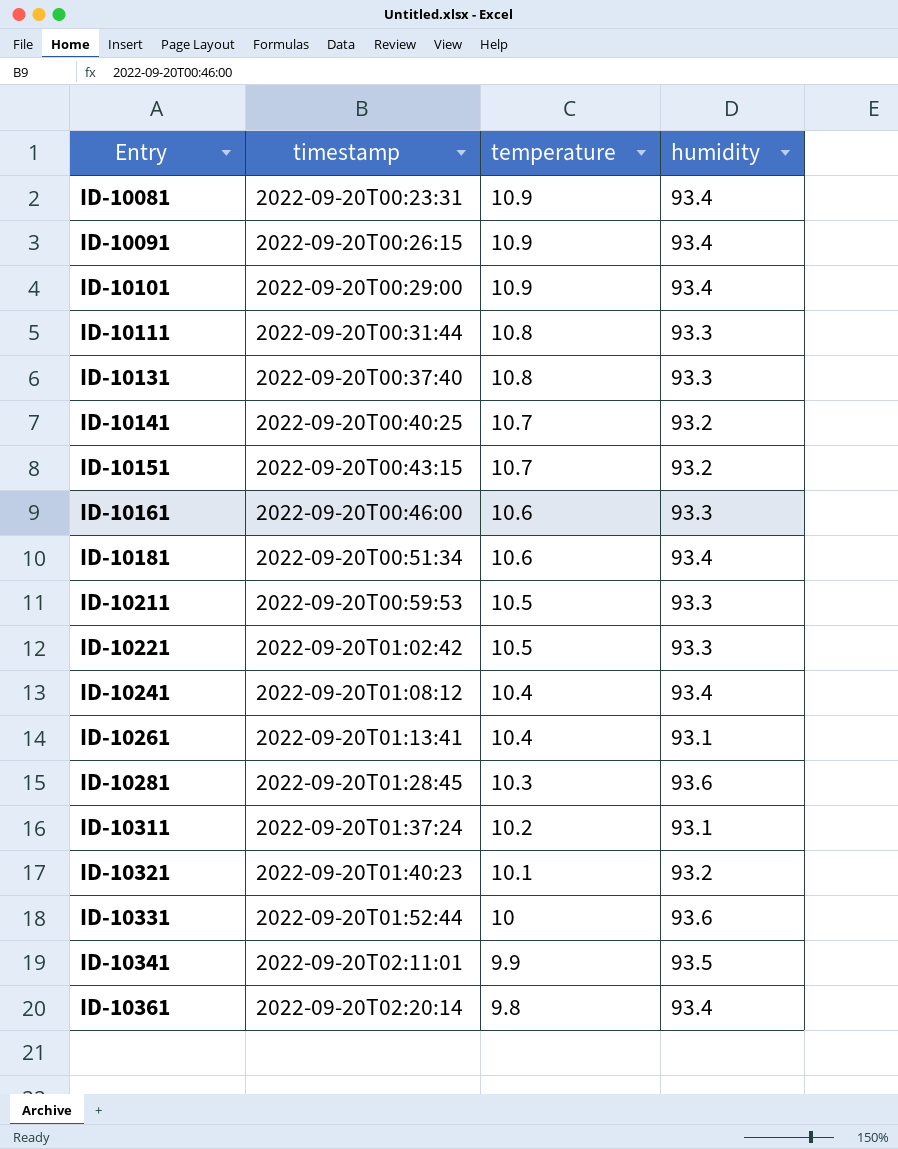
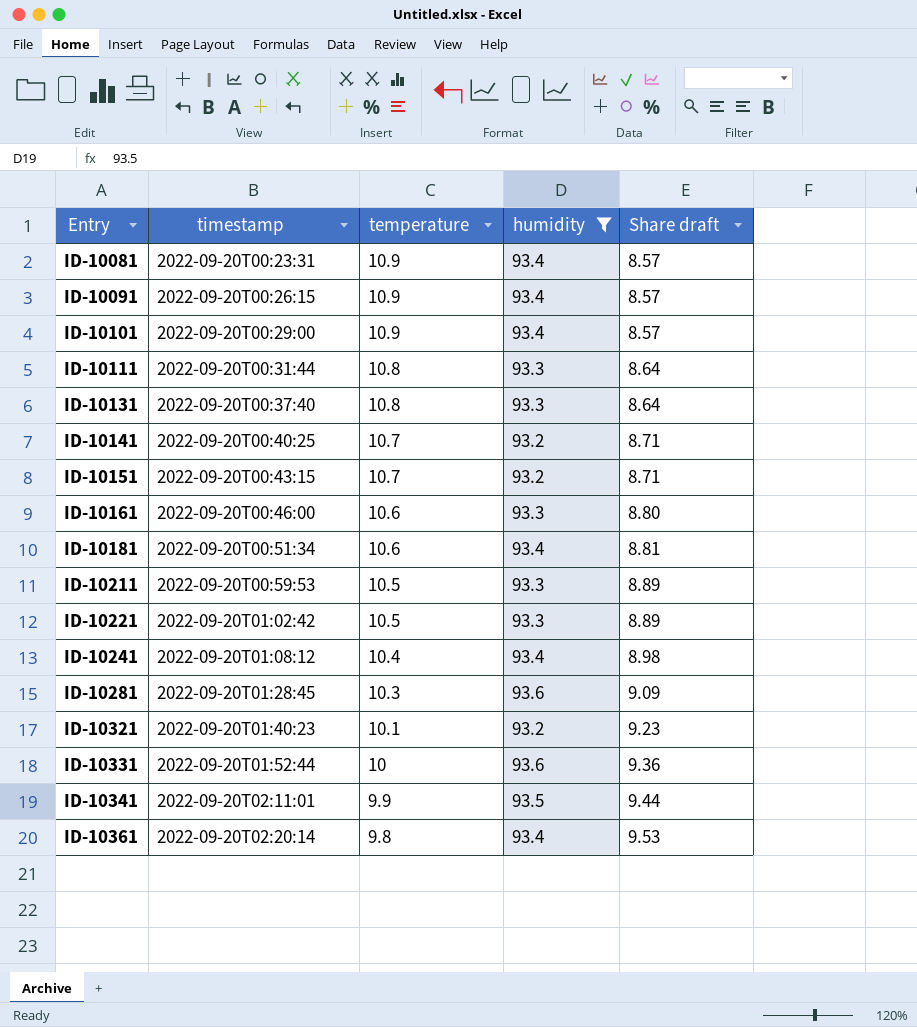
filter: none -> humidity != 93.1
column Share draft | formula: none -> [humidity] / [temperature]

